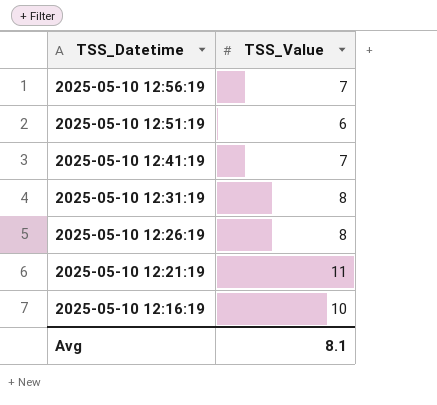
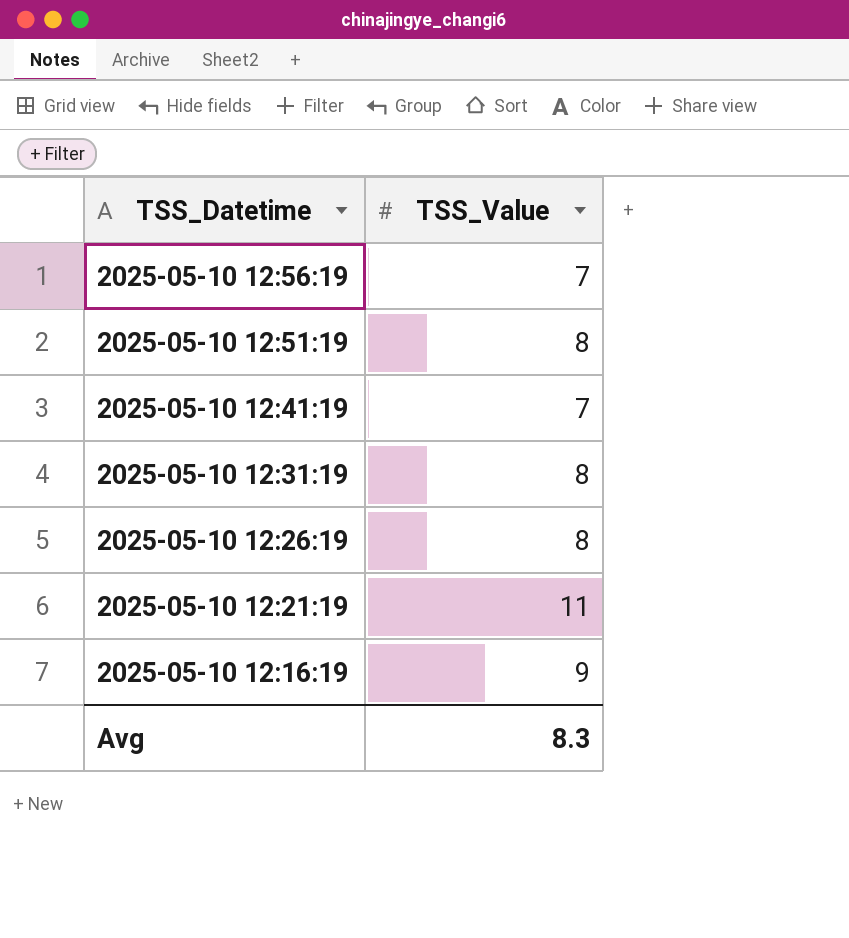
2025-05-10 12:51:19 | TSS_Value: 6 -> 8
2025-05-10 12:16:19 | TSS_Value: 10 -> 9
Avg | TSS_Value: 8.1 -> 8.3

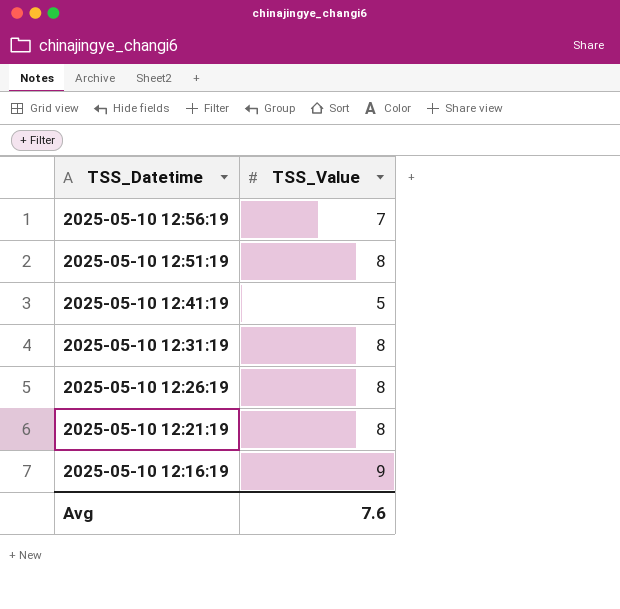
2025-05-10 12:41:19 | TSS_Value: 7 -> 5
2025-05-10 12:21:19 | TSS_Value: 11 -> 8
Avg | TSS_Value: 8.3 -> 7.6

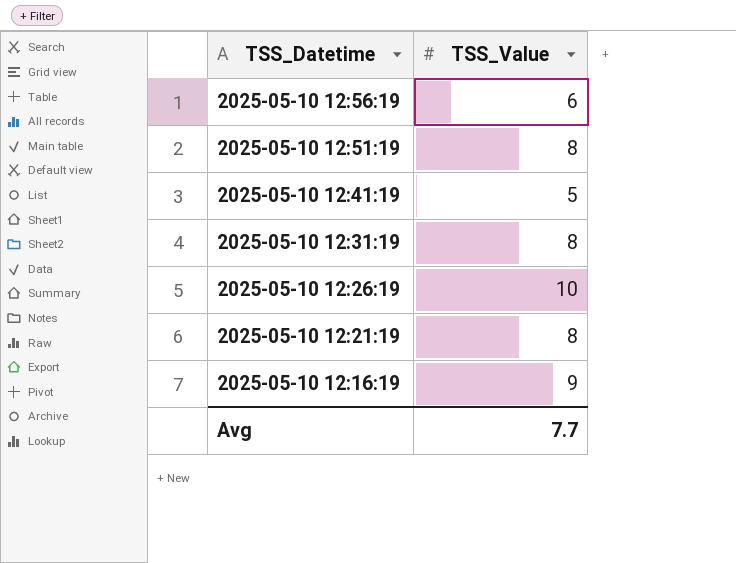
2025-05-10 12:56:19 | TSS_Value: 7 -> 6
2025-05-10 12:26:19 | TSS_Value: 8 -> 10
Avg | TSS_Value: 7.6 -> 7.7

